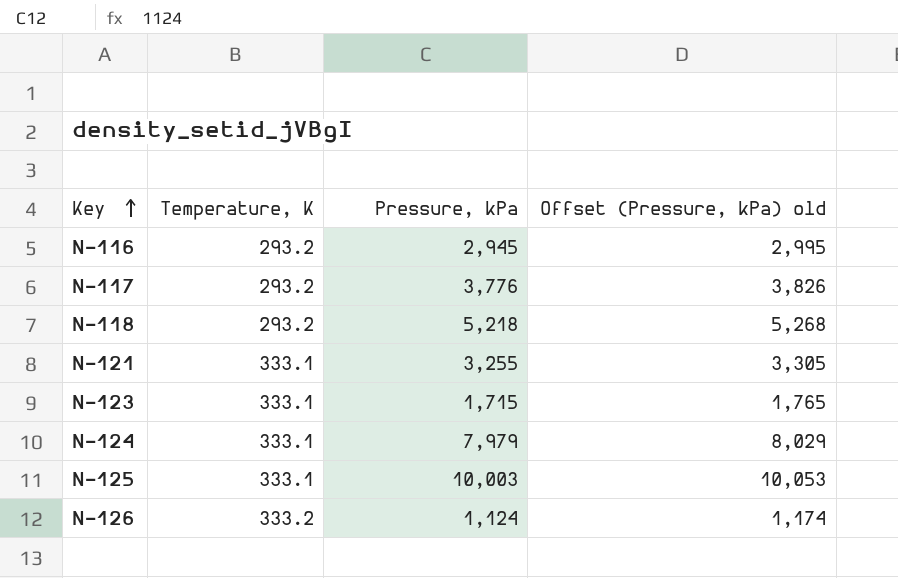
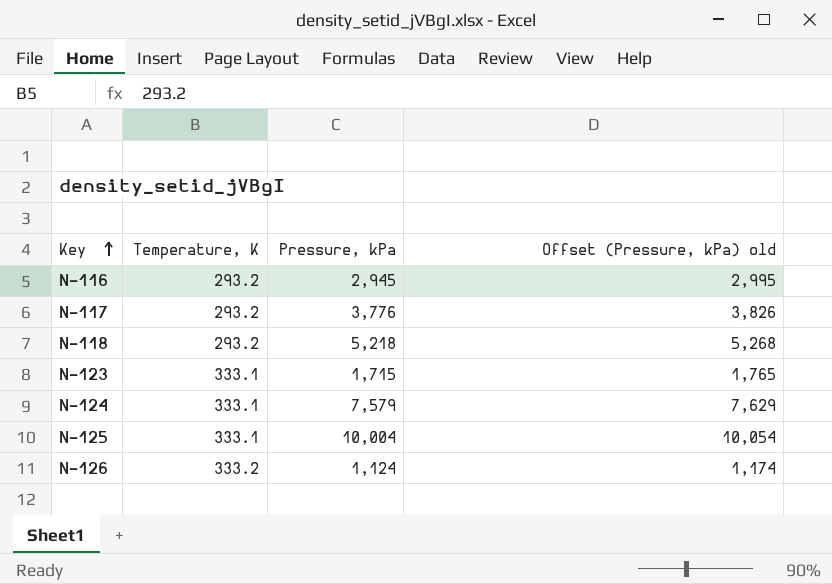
row N-121: 333.1 | 3,255 | 3,305 -> none
N-124 | Pressure, kPa: 7,979 -> 7,579
N-124 | Offset (Pressure, kPa) old: 8,029 -> 7,629
N-125 | Pressure, kPa: 10,003 -> 10,004
N-125 | Offset (Pressure, kPa) old: 10,053 -> 10,054

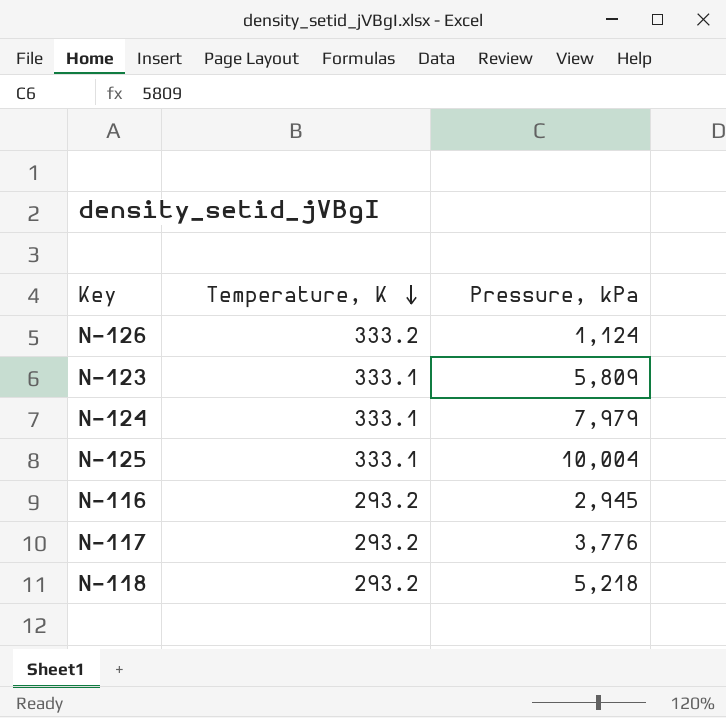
row order: Key ascending -> Temperature, K descending
column Offset (Pressure, kPa) old | formula: [Pressure, kPa] + 50 -> none
N-123 | Pressure, kPa: 1,715 -> 5,809
N-124 | Pressure, kPa: 7,579 -> 7,979

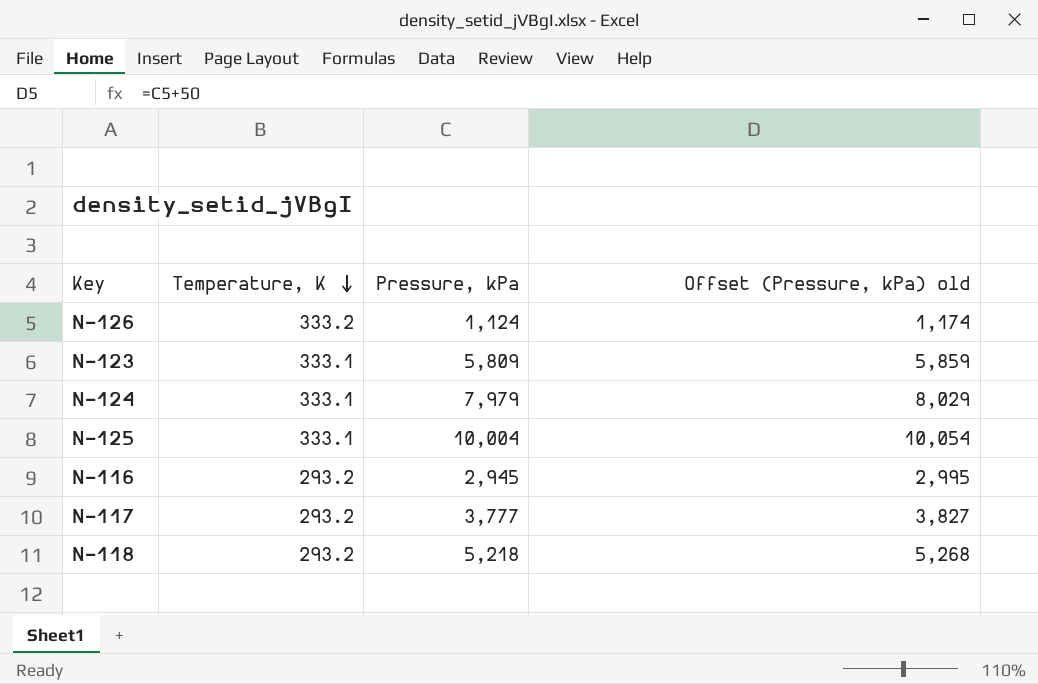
column Offset (Pressure, kPa) old | formula: none -> [Pressure, kPa] + 50
N-117 | Pressure, kPa: 3,776 -> 3,777

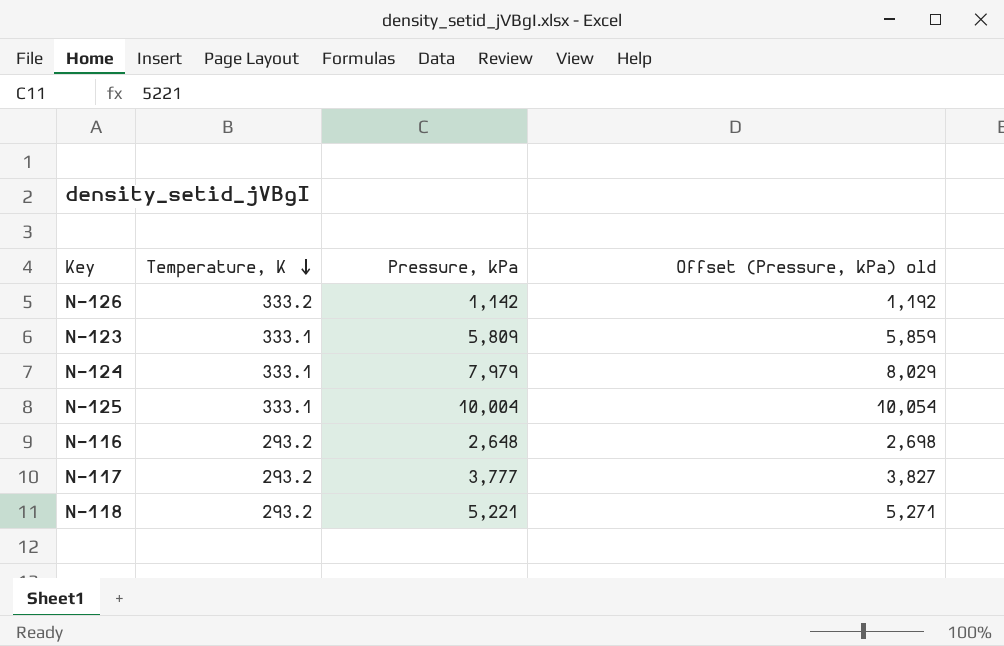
N-126 | Pressure, kPa: 1,124 -> 1,142
N-126 | Offset (Pressure, kPa) old: 1,174 -> 1,192
N-116 | Pressure, kPa: 2,945 -> 2,648
N-116 | Offset (Pressure, kPa) old: 2,995 -> 2,698
N-118 | Pressure, kPa: 5,218 -> 5,221
N-118 | Offset (Pressure, kPa) old: 5,268 -> 5,271

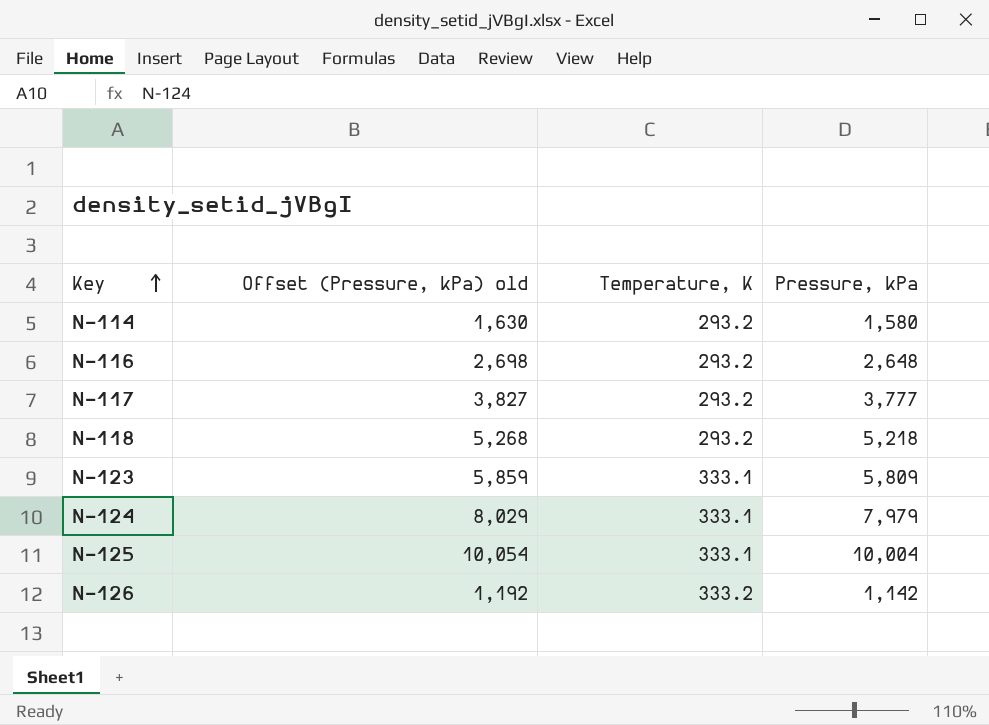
row order: Temperature, K descending -> Key ascending
column Offset (Pressure, kPa) old | position: 4 -> 2
row N-114: none -> 1,630 | 293.2 | 1,580
N-118 | Offset (Pressure, kPa) old: 5,271 -> 5,268
N-118 | Pressure, kPa: 5,221 -> 5,218

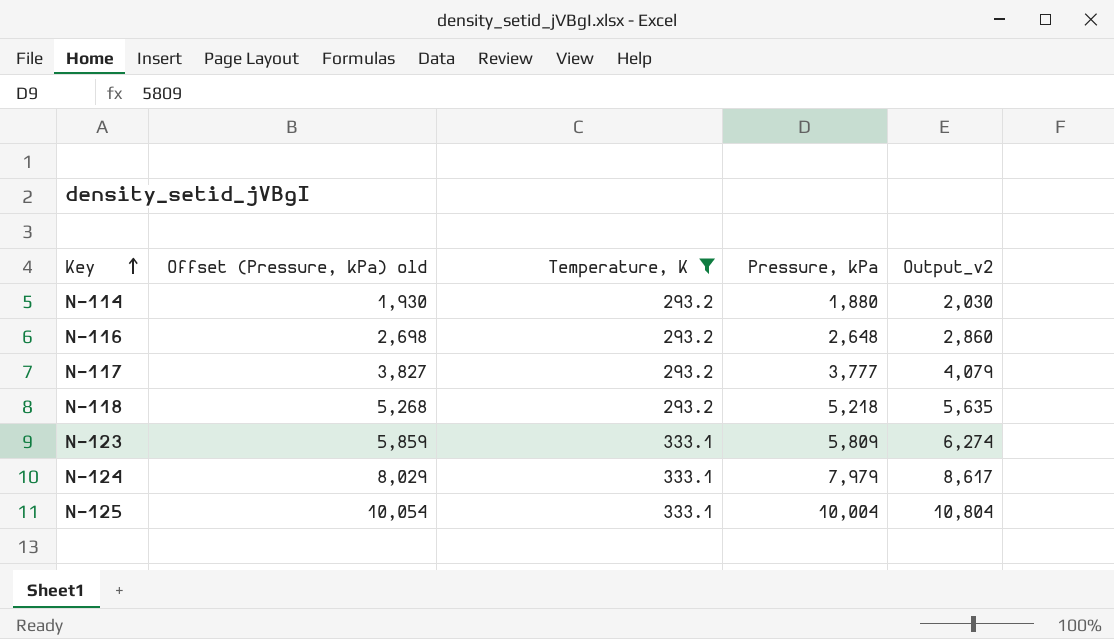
filter: none -> Temperature, K != 333.2
column Output_v2 | formula: none -> [Pressure, kPa] * 1.08
N-114 | Offset (Pressure, kPa) old: 1,630 -> 1,930
N-114 | Pressure, kPa: 1,580 -> 1,880

